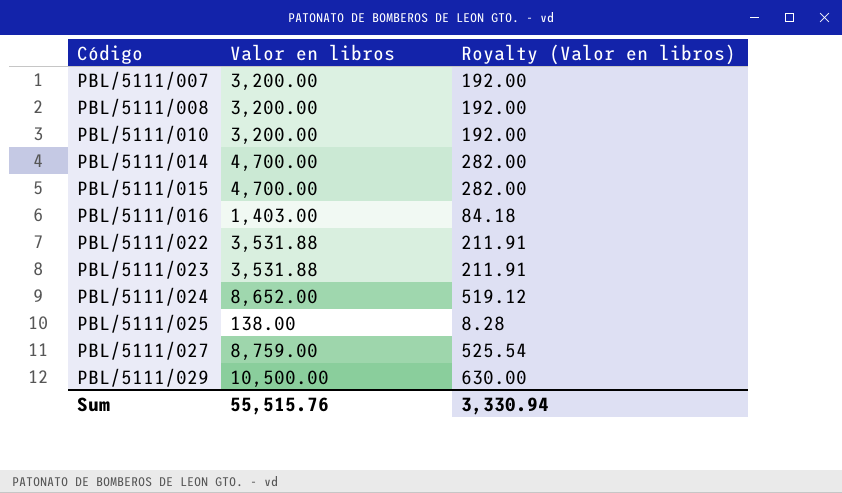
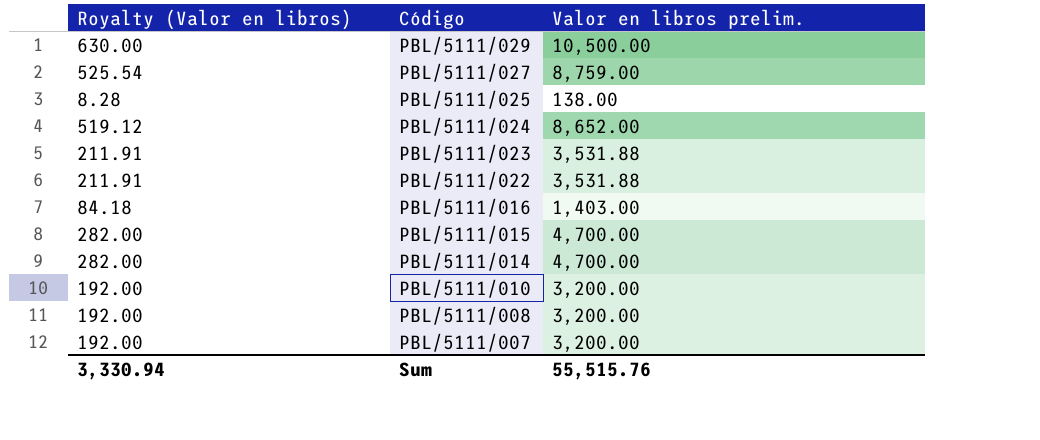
row order: Código ascending -> Código descending
column Royalty (Valor en libros) | position: 3 -> 1
column name: Valor en libros -> Valor en libros prelim.

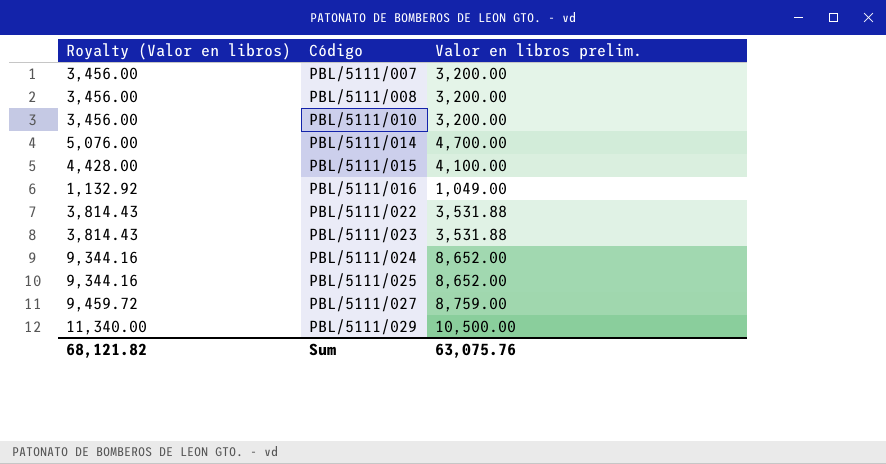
row order: Código descending -> Código ascending
column Royalty (Valor en libros) | formula: [Valor en libros prelim.] * 0.06 -> [Valor en libros prelim.] * 1.08
PBL/5111/015 | Valor en libros prelim.: 4,700.00 -> 4,100.00
PBL/5111/016 | Valor en libros prelim.: 1,403.00 -> 1,049.00
PBL/5111/025 | Valor en libros prelim.: 138.00 -> 8,652.00
Sum | Royalty (Valor en libros): 3,330.94 -> 68,121.82
Sum | Valor en libros prelim.: 55,515.76 -> 63,075.76

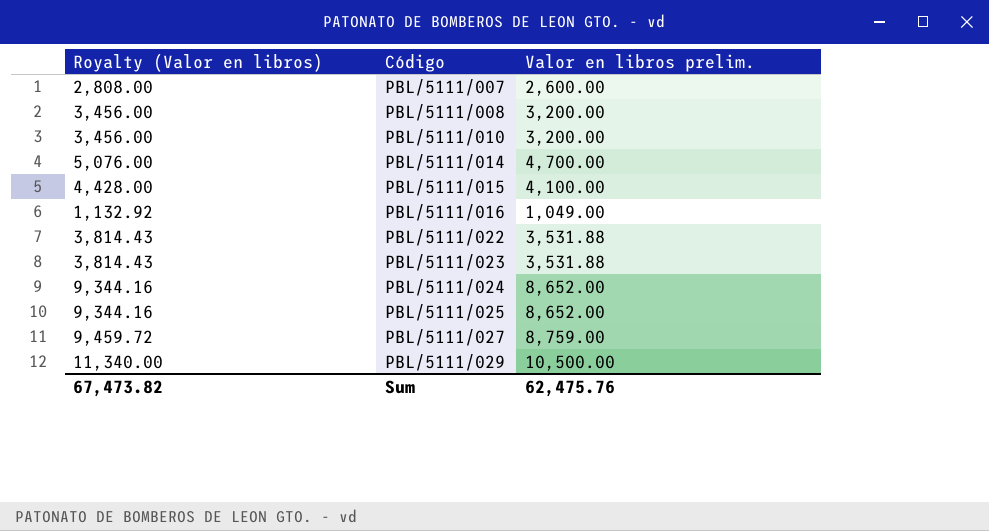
PBL/5111/007 | Royalty (Valor en libros): 3,456.00 -> 2,808.00
PBL/5111/007 | Valor en libros prelim.: 3,200.00 -> 2,600.00
Sum | Royalty (Valor en libros): 68,121.82 -> 67,473.82
Sum | Valor en libros prelim.: 63,075.76 -> 62,475.76

